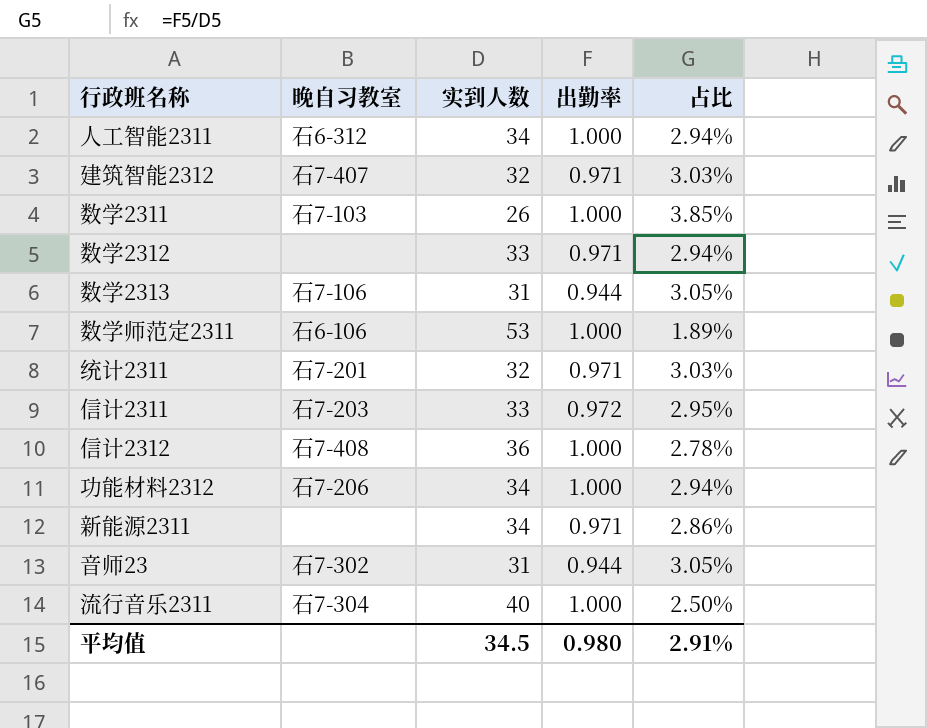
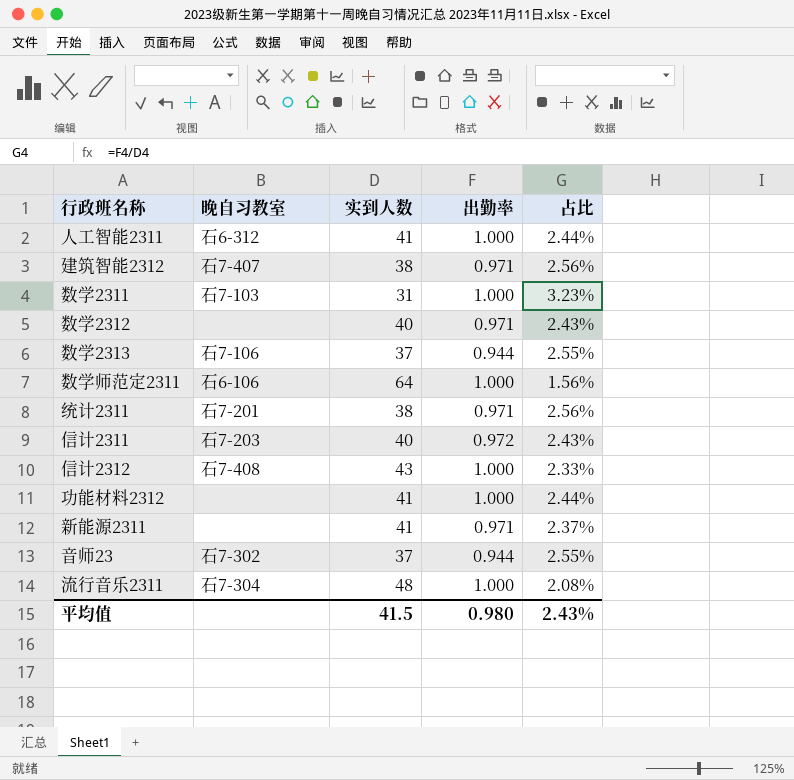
人工智能2311 | 实到人数: 34 -> 41
人工智能2311 | 占比: 2.94% -> 2.44%
建筑智能2312 | 实到人数: 32 -> 38
建筑智能2312 | 占比: 3.03% -> 2.56%
数学2311 | 实到人数: 26 -> 31
数学2311 | 占比: 3.85% -> 3.23%
数学2312 | 实到人数: 33 -> 40
数学2312 | 占比: 2.94% -> 2.43%
数学2313 | 实到人数: 31 -> 37
数学2313 | 占比: 3.05% -> 2.55%
数学师范定2311 | 实到人数: 53 -> 64
数学师范定2311 | 占比: 1.89% -> 1.56%
统计2311 | 实到人数: 32 -> 38
统计2311 | 占比: 3.03% -> 2.56%
信计2311 | 实到人数: 33 -> 40
信计2311 | 占比: 2.95% -> 2.43%
信计2312 | 实到人数: 36 -> 43
信计2312 | 占比: 2.78% -> 2.33%
功能材料2312 | 晚自习教室: 石7-206 -> none
功能材料2312 | 实到人数: 34 -> 41
功能材料2312 | 占比: 2.94% -> 2.44%
新能源2311 | 实到人数: 34 -> 41
新能源2311 | 占比: 2.86% -> 2.37%
音师23 | 实到人数: 31 -> 37
音师23 | 占比: 3.05% -> 2.55%
流行音乐2311 | 实到人数: 40 -> 48
流行音乐2311 | 占比: 2.50% -> 2.08%
平均值 | 实到人数: 34.5 -> 41.5
平均值 | 占比: 2.91% -> 2.43%

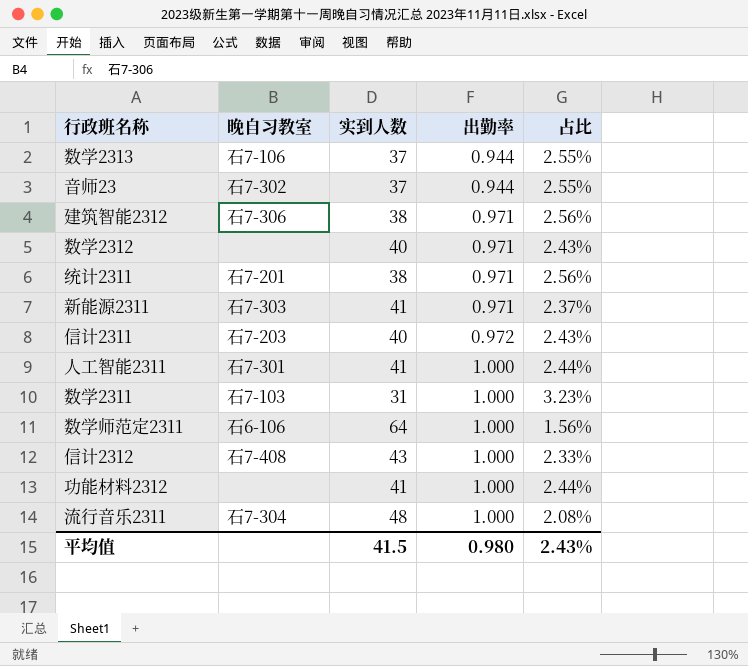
row order: none -> 出勤率 ascending
建筑智能2312 | 晚自习教室: 石7-407 -> 石7-306
新能源2311 | 晚自习教室: none -> 石7-303
人工智能2311 | 晚自习教室: 石6-312 -> 石7-301

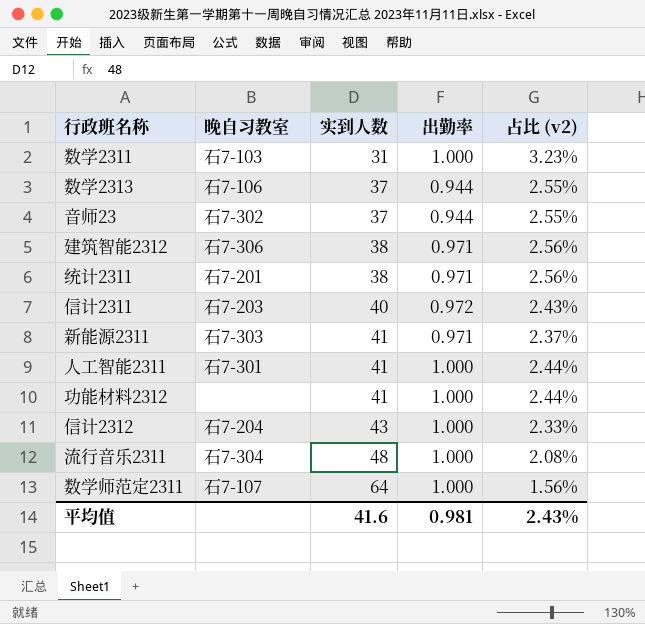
row order: 出勤率 ascending -> 实到人数 ascending
column name: 占比 -> 占比 (v2)
row 数学2312: none | 40 | 0.971 | 2.43% -> none
信计2312 | 晚自习教室: 石7-408 -> 石7-204
数学师范定2311 | 晚自习教室: 石6-106 -> 石7-107
平均值 | 实到人数: 41.5 -> 41.6
平均值 | 出勤率: 0.980 -> 0.981

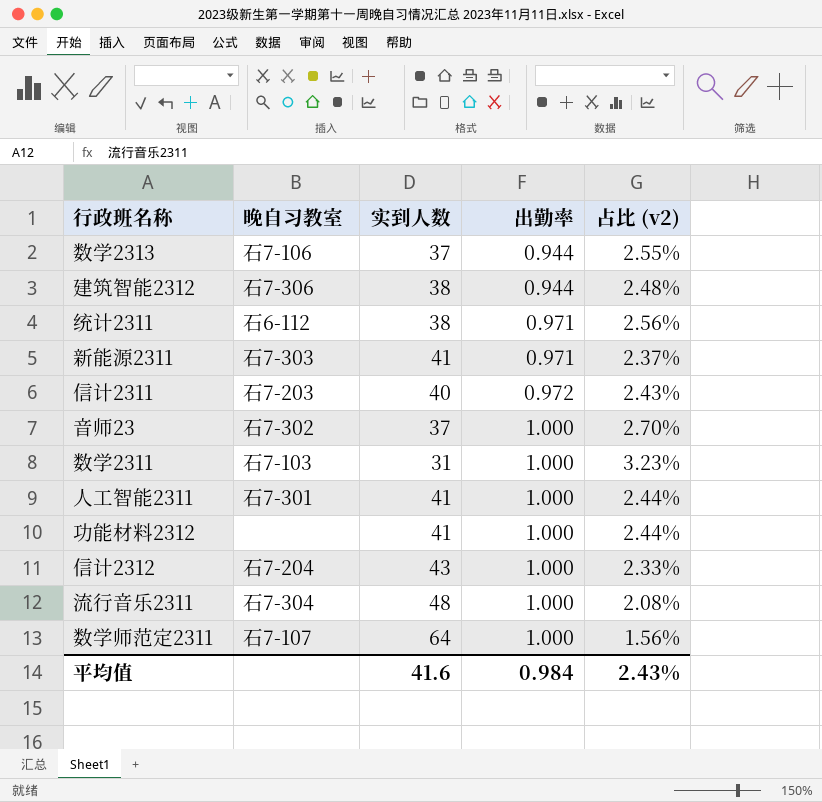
row order: 实到人数 ascending -> 出勤率 ascending
建筑智能2312 | 出勤率: 0.971 -> 0.944
建筑智能2312 | 占比 (v2): 2.56% -> 2.48%
统计2311 | 晚自习教室: 石7-201 -> 石6-112
音师23 | 出勤率: 0.944 -> 1.000
音师23 | 占比 (v2): 2.55% -> 2.70%
平均值 | 出勤率: 0.981 -> 0.984

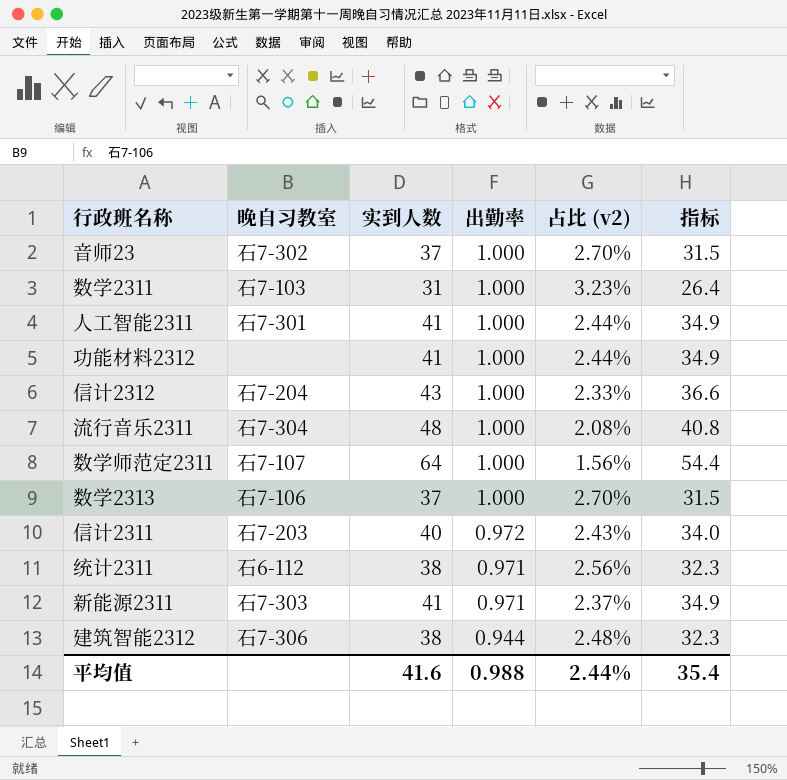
row order: 出勤率 ascending -> 出勤率 descending
column 指标 | formula: none -> [实到人数] * 0.85
数学2313 | 出勤率: 0.944 -> 1.000
数学2313 | 占比 (v2): 2.55% -> 2.70%
平均值 | 出勤率: 0.984 -> 0.988
平均值 | 占比 (v2): 2.43% -> 2.44%

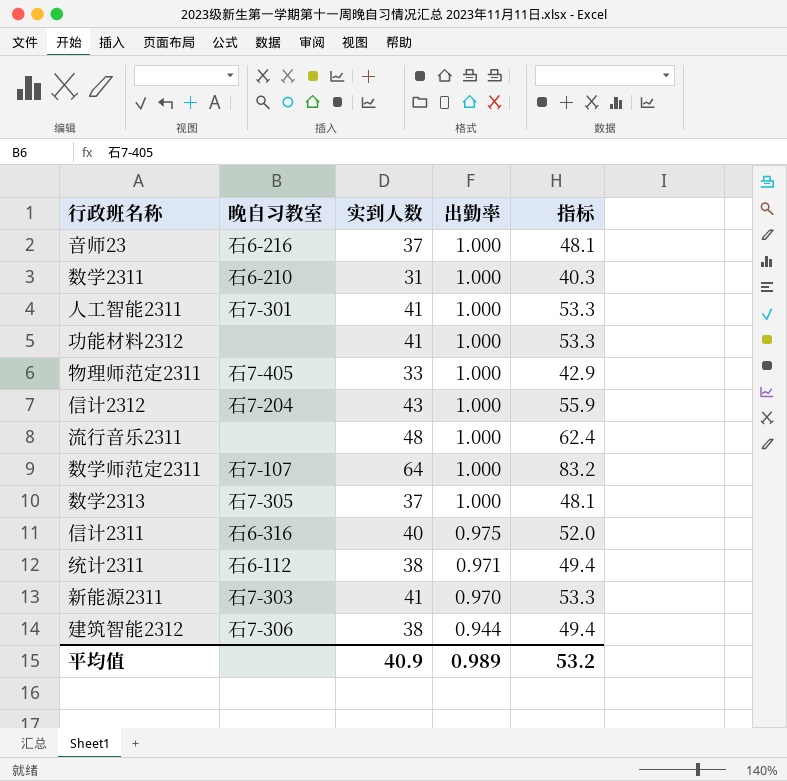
column 占比 (v2) | formula: [出勤率] / [实到人数] -> none
column 指标 | formula: [实到人数] * 0.85 -> [实到人数] * 1.3
音师23 | 晚自习教室: 石7-302 -> 石6-216
数学2311 | 晚自习教室: 石7-103 -> 石6-210
row 物理师范定2311: none -> 石7-405 | 33 | 1.000 | 42.9
流行音乐2311 | 晚自习教室: 石7-304 -> none
数学2313 | 晚自习教室: 石7-106 -> 石7-305
信计2311 | 晚自习教室: 石7-203 -> 石6-316
信计2311 | 出勤率: 0.972 -> 0.975
新能源2311 | 出勤率: 0.971 -> 0.970
平均值 | 实到人数: 41.6 -> 40.9
平均值 | 出勤率: 0.988 -> 0.989
平均值 | 指标: 35.4 -> 53.2

